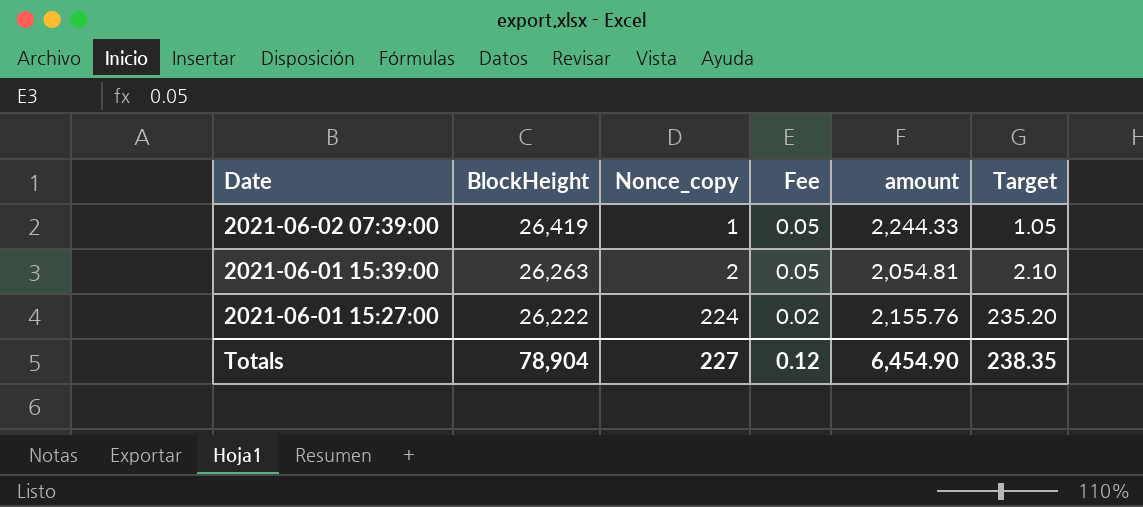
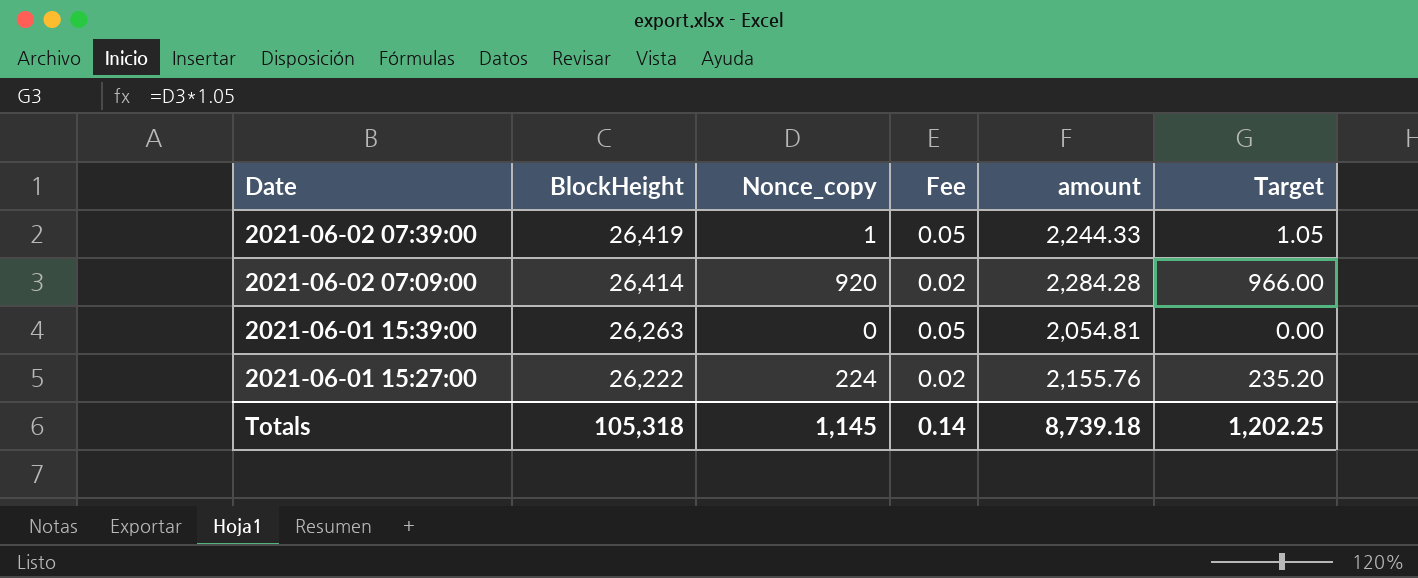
row 2021-06-02 07:09:00: none -> 26,414 | 920 | 0.02 | 2,284.28 | 966.00
2021-06-01 15:39:00 | Nonce_copy: 2 -> 0
2021-06-01 15:39:00 | Target: 2.10 -> 0.00
Totals | BlockHeight: 78,904 -> 105,318
Totals | Nonce_copy: 227 -> 1,145
Totals | Fee: 0.12 -> 0.14
Totals | amount: 6,454.90 -> 8,739.18
Totals | Target: 238.35 -> 1,202.25

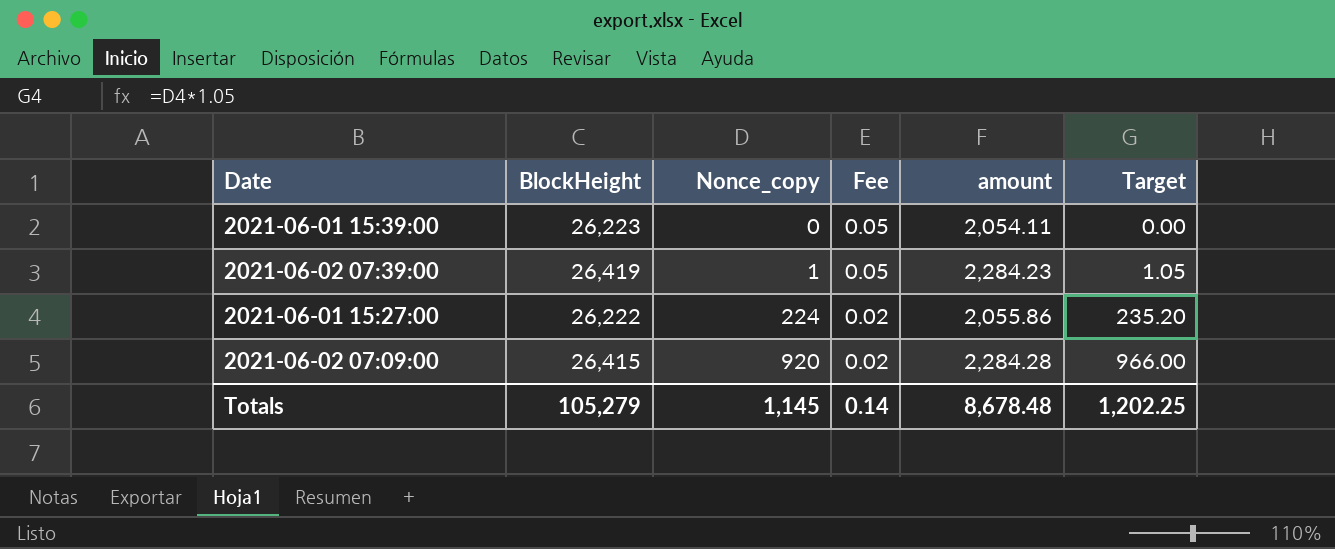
row order: Date descending -> Nonce_copy ascending
2021-06-01 15:39:00 | BlockHeight: 26,263 -> 26,223
2021-06-01 15:39:00 | amount: 2,054.81 -> 2,054.11
2021-06-02 07:39:00 | amount: 2,244.33 -> 2,284.23
2021-06-01 15:27:00 | amount: 2,155.76 -> 2,055.86
2021-06-02 07:09:00 | BlockHeight: 26,414 -> 26,415
Totals | BlockHeight: 105,318 -> 105,279
Totals | amount: 8,739.18 -> 8,678.48

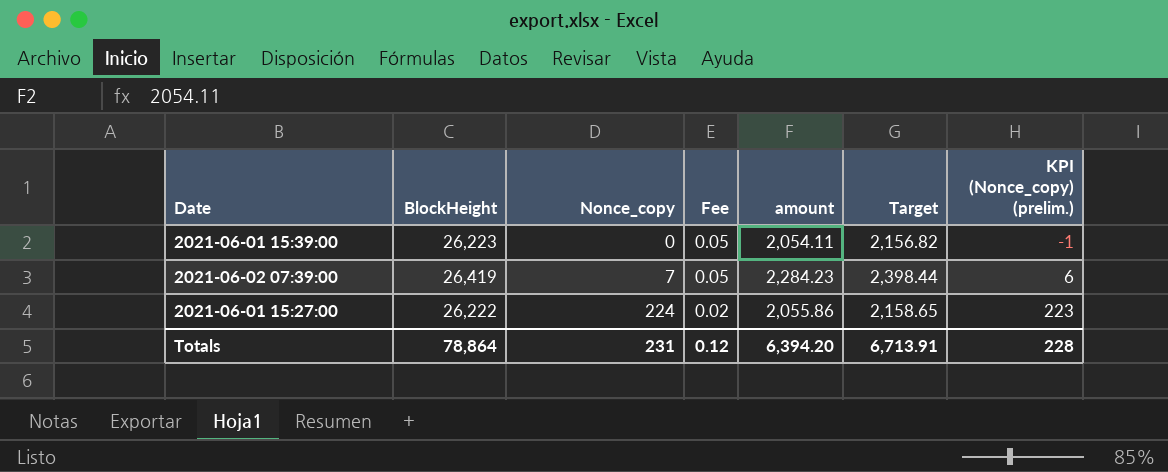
column Target | formula: [Nonce_copy] * 1.05 -> [amount] * 1.05
column KPI (Nonce_copy) (prelim.) | formula: none -> [Nonce_copy] - 1
row 2021-06-02 07:09:00: 26,415 | 920 | 0.02 | 2,284.28 | 966.00 -> none
2021-06-02 07:39:00 | Nonce_copy: 1 -> 7
Totals | BlockHeight: 105,279 -> 78,864
Totals | Nonce_copy: 1,145 -> 231
Totals | Fee: 0.14 -> 0.12
Totals | amount: 8,678.48 -> 6,394.20
Totals | Target: 1,202.25 -> 6,713.91

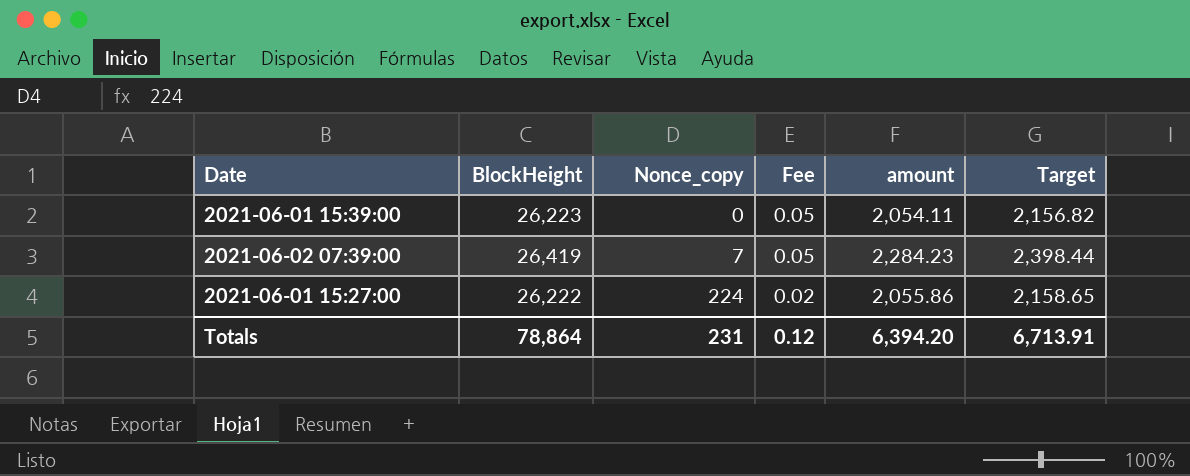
column KPI (Nonce_copy) (prelim.) | formula: [Nonce_copy] - 1 -> none

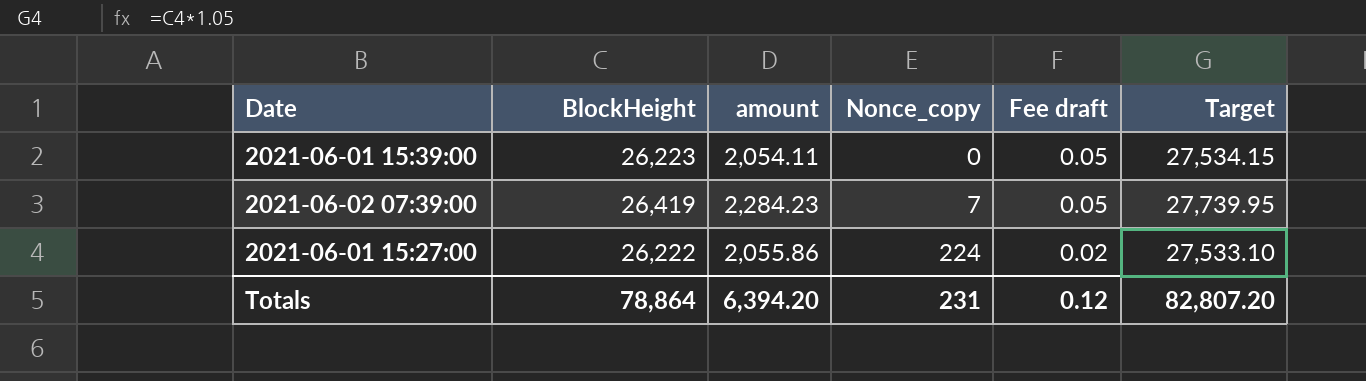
column amount | position: 5 -> 3
column name: Fee -> Fee draft
column Target | formula: [amount] * 1.05 -> [BlockHeight] * 1.05
Totals | Target: 6,713.91 -> 82,807.20

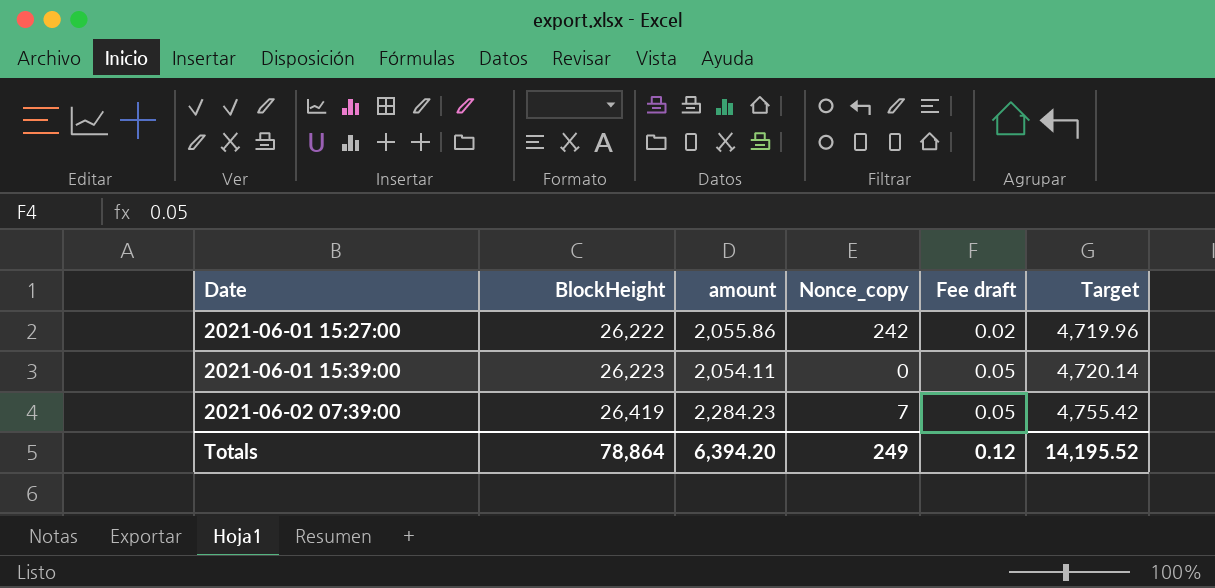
row order: Nonce_copy ascending -> Date ascending
column Target | formula: [BlockHeight] * 1.05 -> [BlockHeight] * 0.18
2021-06-01 15:27:00 | Nonce_copy: 224 -> 242
Totals | Nonce_copy: 231 -> 249
Totals | Target: 82,807.20 -> 14,195.52

